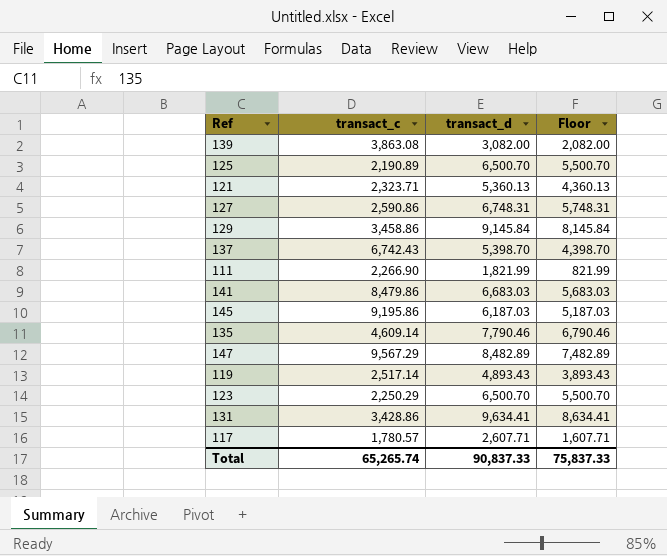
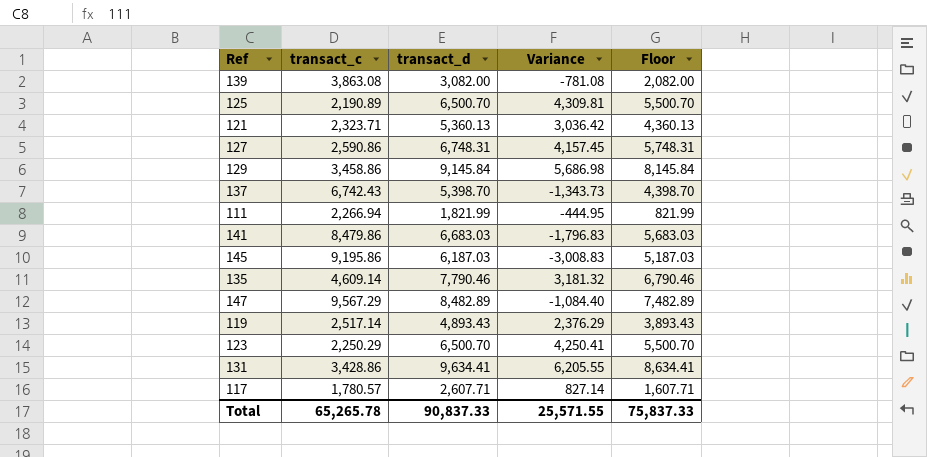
column Variance | formula: none -> [transact_d] - [transact_c]
111 | transact_c: 2,266.90 -> 2,266.94
Total | transact_c: 65,265.74 -> 65,265.78

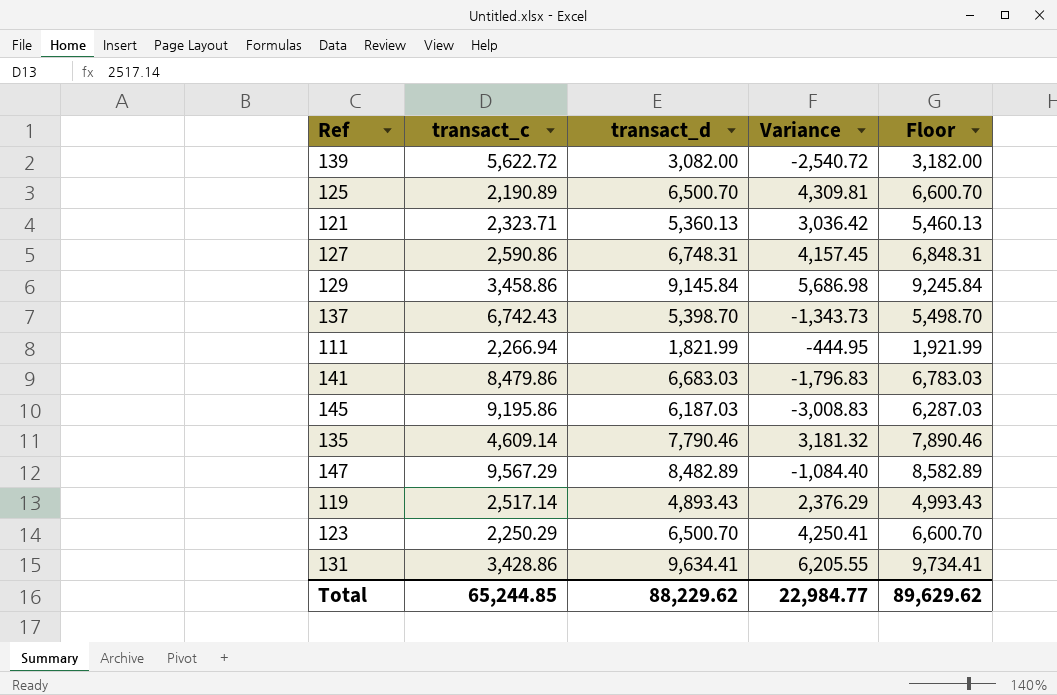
column Floor | formula: [transact_d] - 1000 -> [transact_d] + 100
row 117: 1,780.57 | 2,607.71 | 827.14 | 1,607.71 -> none
139 | transact_c: 3,863.08 -> 5,622.72
139 | Variance: -781.08 -> -2,540.72
Total | transact_c: 65,265.78 -> 65,244.85
Total | transact_d: 90,837.33 -> 88,229.62
Total | Variance: 25,571.55 -> 22,984.77
Total | Floor: 75,837.33 -> 89,629.62

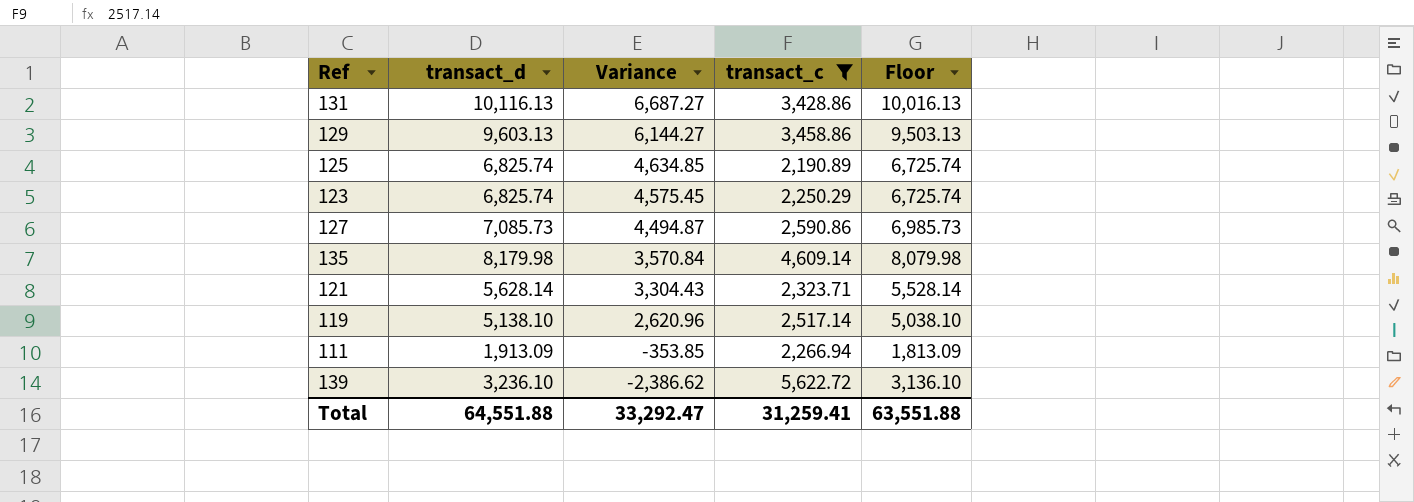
filter: none -> transact_c <= 5,622.72
row order: none -> Variance descending
column transact_c | position: 2 -> 4
column Floor | formula: [transact_d] + 100 -> [transact_d] - 100
131 | transact_d: 9,634.41 -> 10,116.13
131 | Variance: 6,205.55 -> 6,687.27
129 | transact_d: 9,145.84 -> 9,603.13
129 | Variance: 5,686.98 -> 6,144.27
125 | transact_d: 6,500.70 -> 6,825.74
125 | Variance: 4,309.81 -> 4,634.85
123 | transact_d: 6,500.70 -> 6,825.74
123 | Variance: 4,250.41 -> 4,575.45
127 | transact_d: 6,748.31 -> 7,085.73
127 | Variance: 4,157.45 -> 4,494.87
135 | transact_d: 7,790.46 -> 8,179.98
135 | Variance: 3,181.32 -> 3,570.84
121 | transact_d: 5,360.13 -> 5,628.14
121 | Variance: 3,036.42 -> 3,304.43
119 | transact_d: 4,893.43 -> 5,138.10
119 | Variance: 2,376.29 -> 2,620.96
111 | transact_d: 1,821.99 -> 1,913.09
111 | Variance: -444.95 -> -353.85
139 | transact_d: 3,082.00 -> 3,236.10
139 | Variance: -2,540.72 -> -2,386.62
Total | transact_d: 88,229.62 -> 64,551.88
Total | Variance: 22,984.77 -> 33,292.47
Total | transact_c: 65,244.85 -> 31,259.41
Total | Floor: 89,629.62 -> 63,551.88

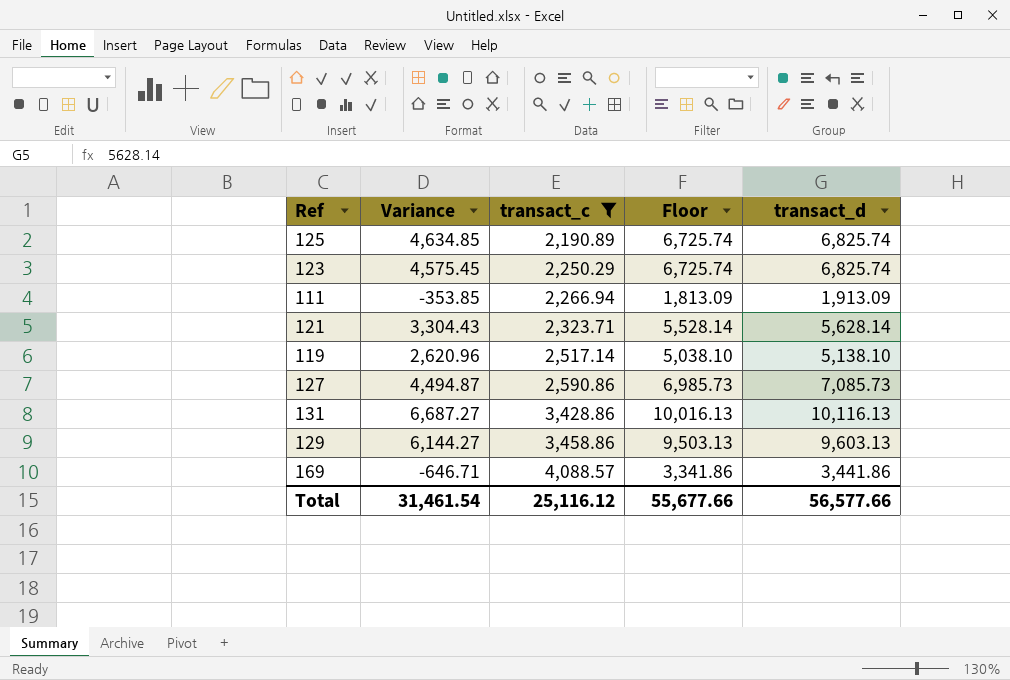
row order: Variance descending -> transact_c ascending
column transact_d | position: 2 -> 5
row 135: 8,179.98 | 3,570.84 | 4,609.14 | 8,079.98 -> none
row 139: 3,236.10 | -2,386.62 | 5,622.72 | 3,136.10 -> none
row 169: none -> -646.71 | 4,088.57 | 3,341.86 | 3,441.86
Total | Variance: 33,292.47 -> 31,461.54
Total | transact_c: 31,259.41 -> 25,116.12
Total | Floor: 63,551.88 -> 55,677.66
Total | transact_d: 64,551.88 -> 56,577.66

